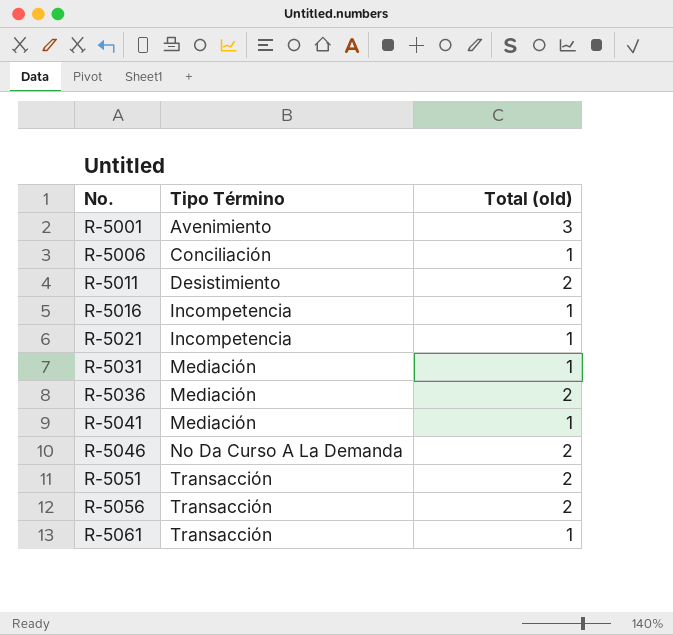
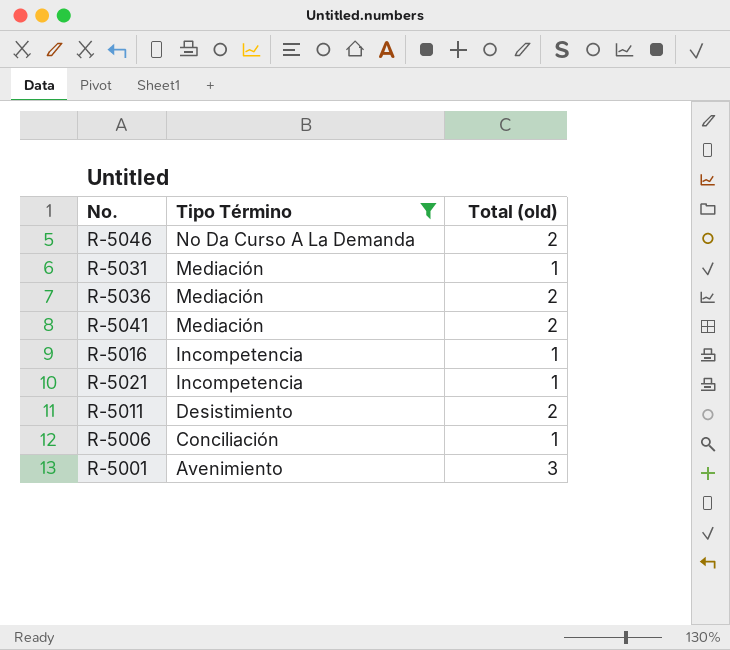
filter: none -> Tipo Término != Transacción
row order: No. ascending -> Tipo Término descending
R-5041 | Total (old): 1 -> 2

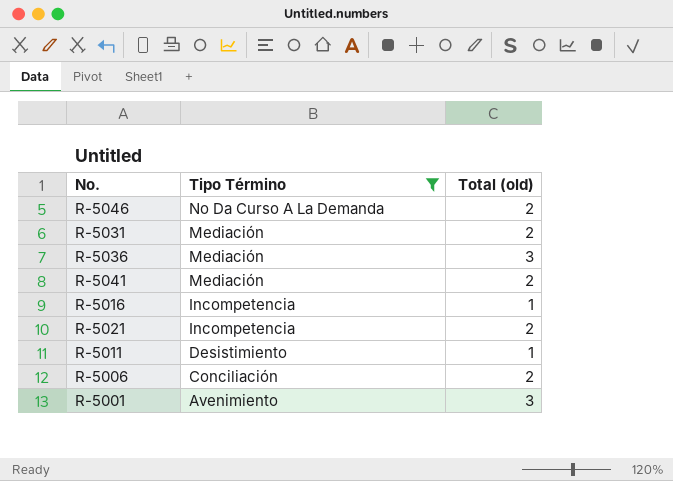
R-5031 | Total (old): 1 -> 2
R-5036 | Total (old): 2 -> 3
R-5021 | Total (old): 1 -> 2
R-5011 | Total (old): 2 -> 1
R-5006 | Total (old): 1 -> 2

